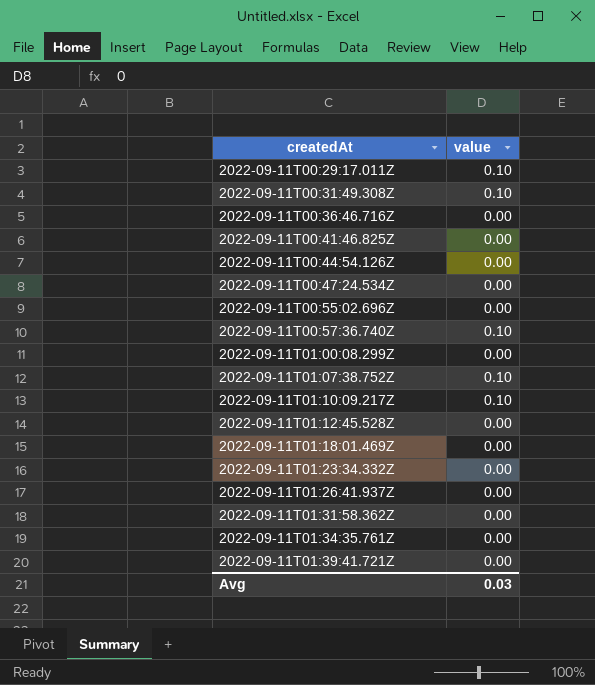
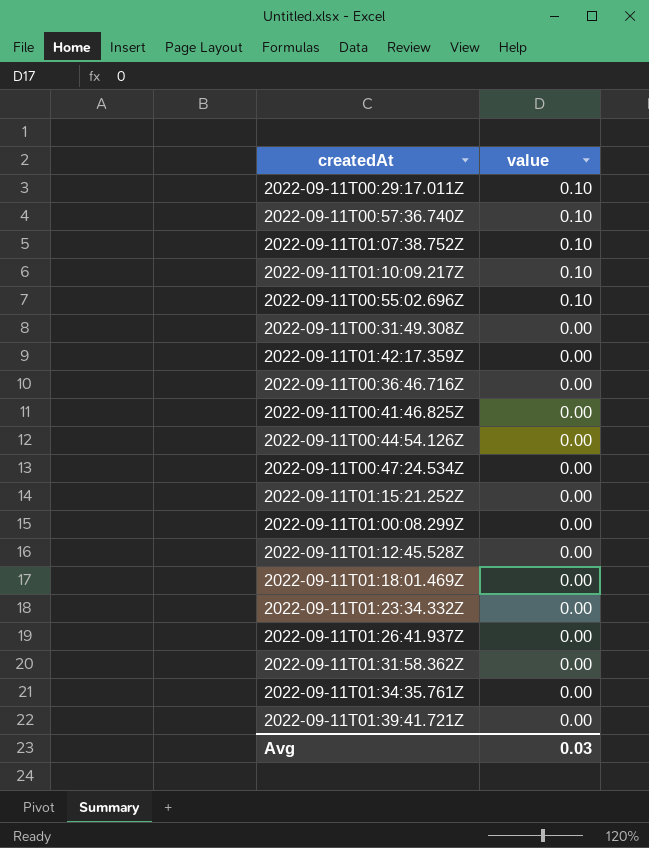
row order: createdAt ascending -> value descending
2022-09-11T00:55:02.696Z | value: 0.00 -> 0.10
2022-09-11T00:31:49.308Z | value: 0.10 -> 0.00
row 2022-09-11T01:42:17.359Z: none -> 0.00
row 2022-09-11T01:15:21.252Z: none -> 0.00

